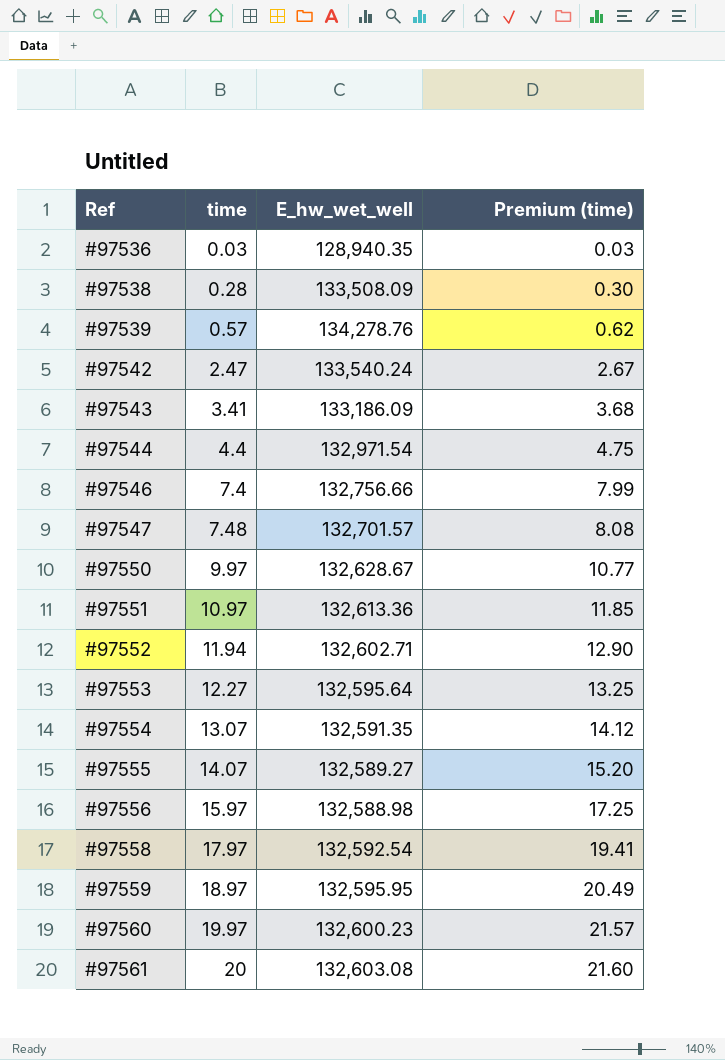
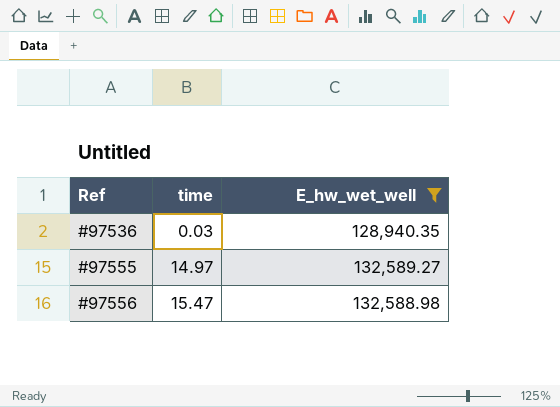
filter: none -> E_hw_wet_well <= 132,589.27
column Premium (time) | formula: [time] * 1.08 -> none
#97555 | time: 14.07 -> 14.97
#97556 | time: 15.97 -> 15.47

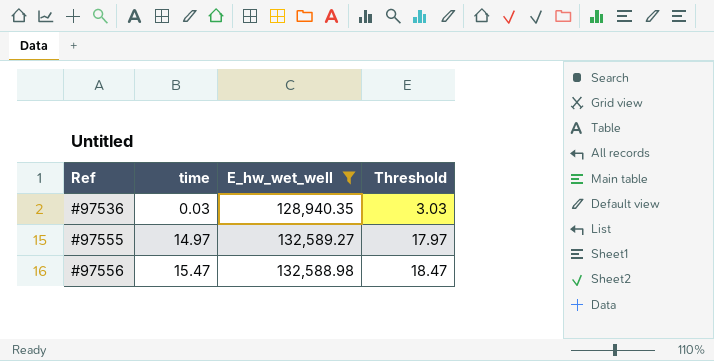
column Threshold | formula: none -> [time] + 3

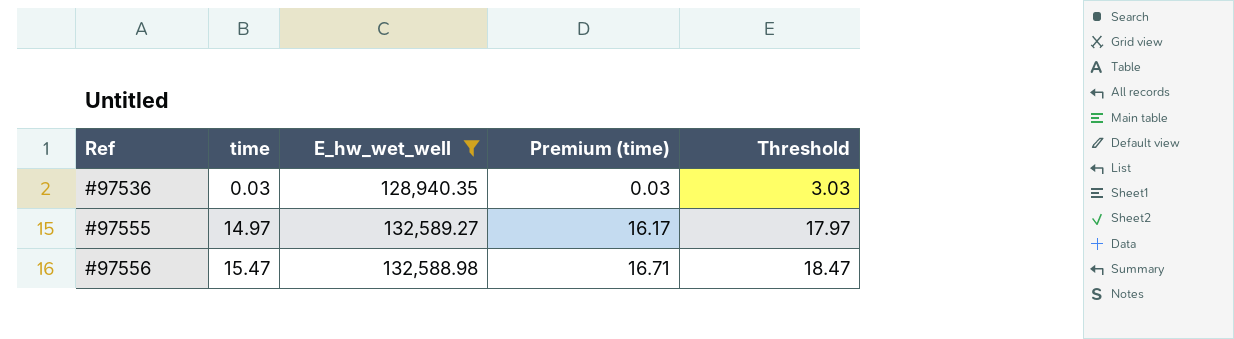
column Premium (time) | formula: none -> [time] * 1.08

